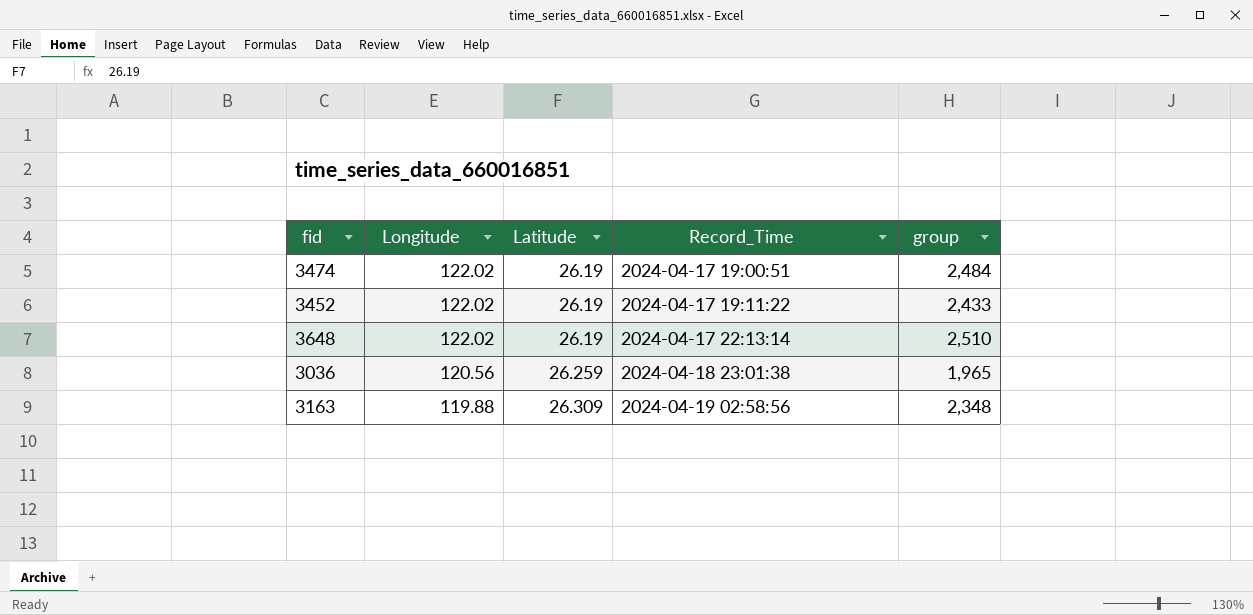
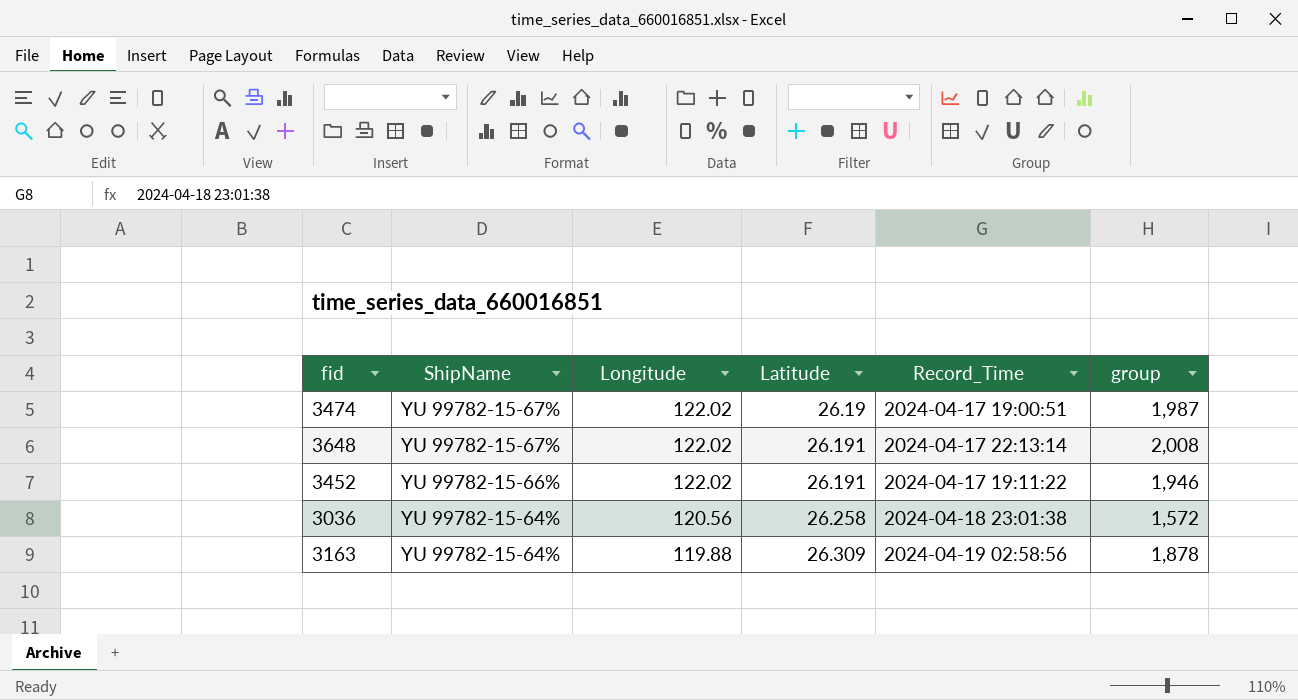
row order: Longitude descending -> ShipName descending
column ShipName | position: none -> 2
3474 | group: 2,484 -> 1,987
3648 | Latitude: 26.19 -> 26.191
3648 | group: 2,510 -> 2,008
3452 | Latitude: 26.19 -> 26.191
3452 | group: 2,433 -> 1,946
3036 | Latitude: 26.259 -> 26.258
3036 | group: 1,965 -> 1,572
3163 | group: 2,348 -> 1,878

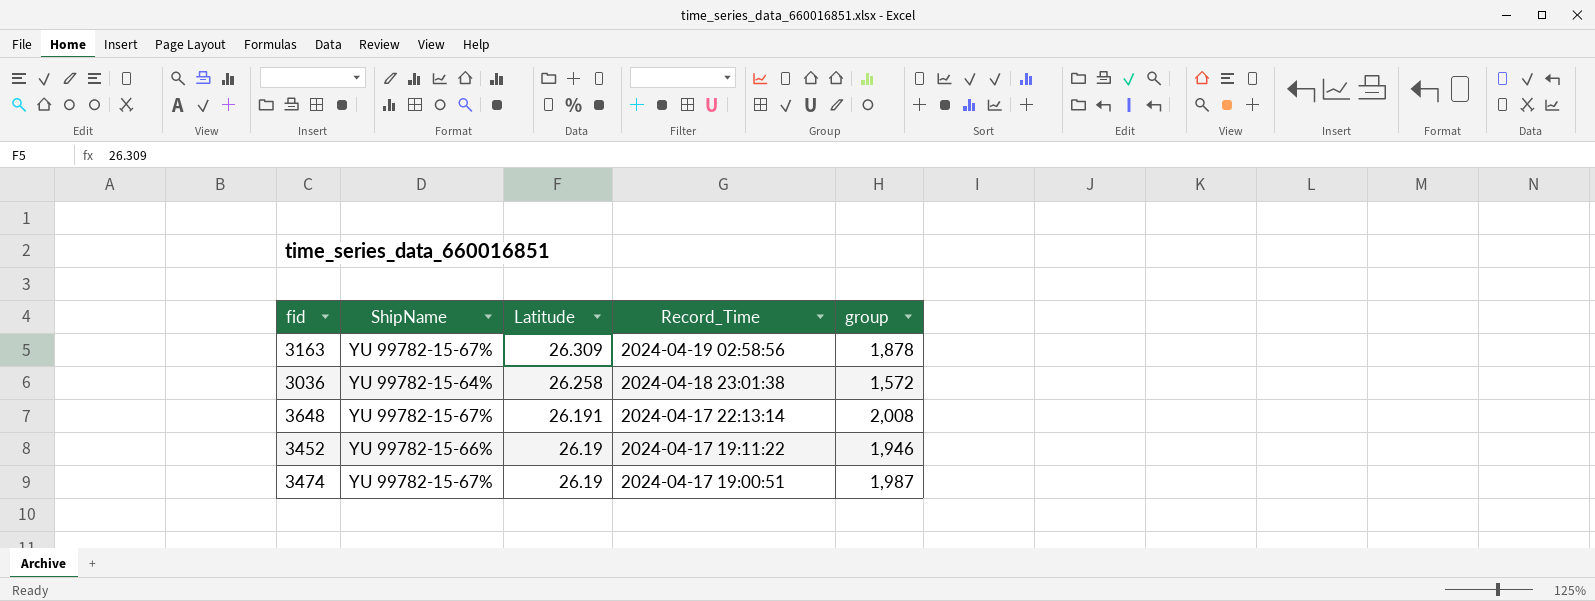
row order: ShipName descending -> Latitude descending
column Longitude | position: 3 -> none
3163 | ShipName: YU 99782-15-64% -> YU 99782-15-67%
3452 | Latitude: 26.191 -> 26.19

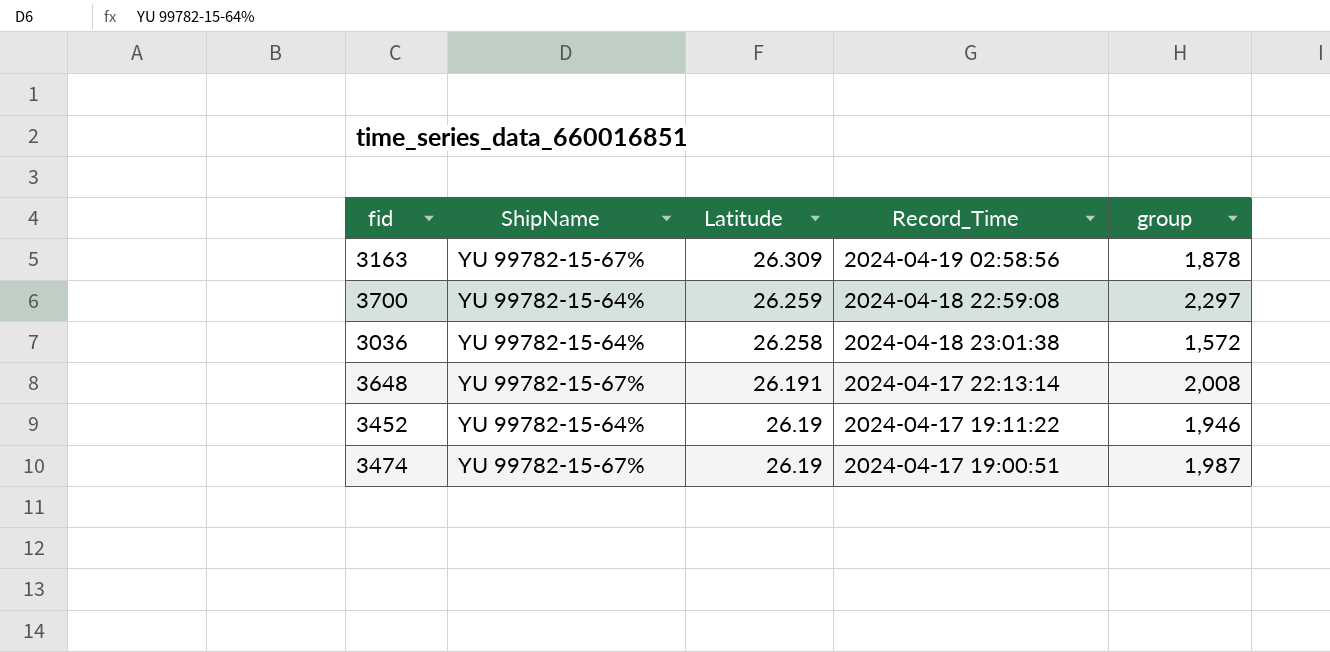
row 3700: none -> YU 99782-15-64% | 26.259 | 2024-04-18 22:59:08 | 2,297
3452 | ShipName: YU 99782-15-66% -> YU 99782-15-64%

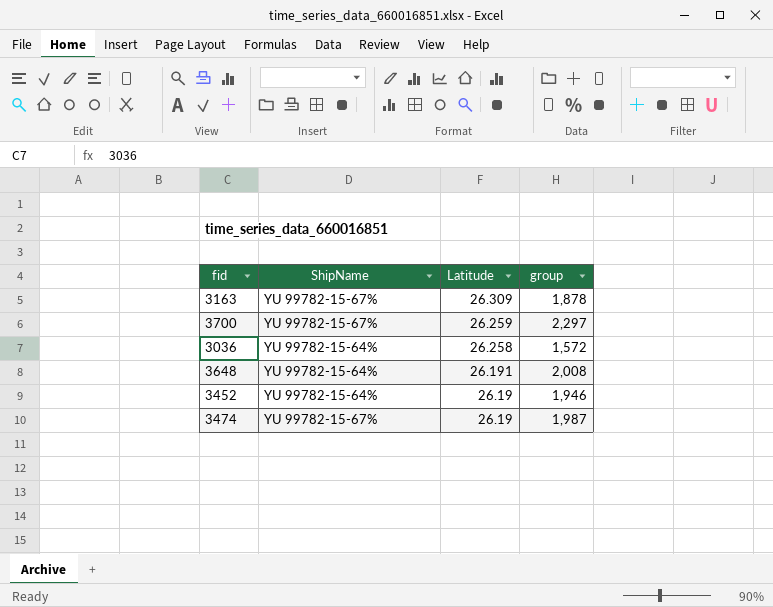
column Record_Time | position: 4 -> none
3700 | ShipName: YU 99782-15-64% -> YU 99782-15-67%
3648 | ShipName: YU 99782-15-67% -> YU 99782-15-64%

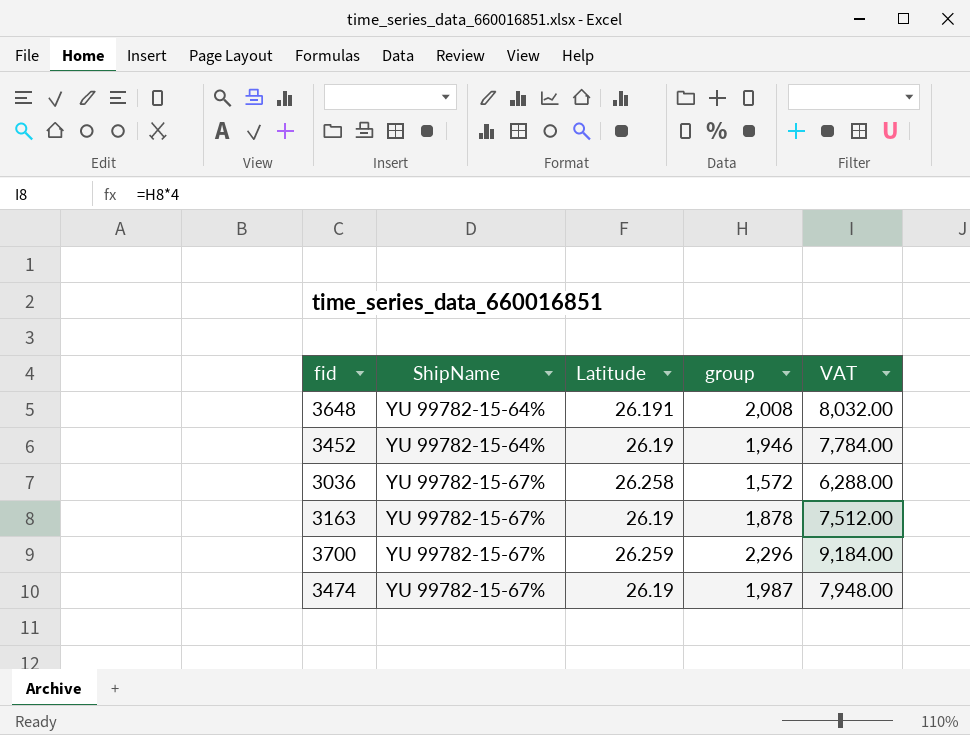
row order: Latitude descending -> ShipName ascending
column VAT | formula: none -> [group] * 4
3036 | ShipName: YU 99782-15-64% -> YU 99782-15-67%
3163 | Latitude: 26.309 -> 26.19
3700 | group: 2,297 -> 2,296

